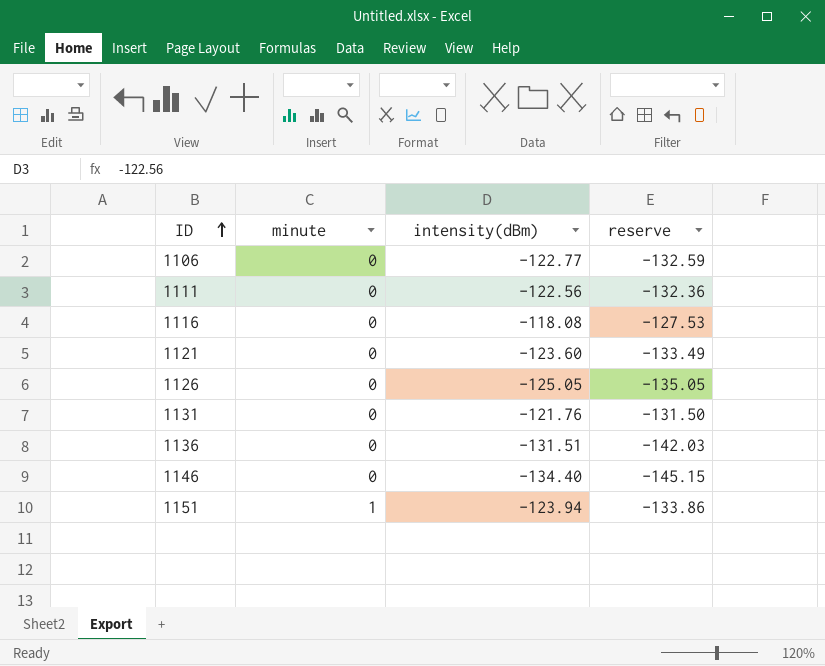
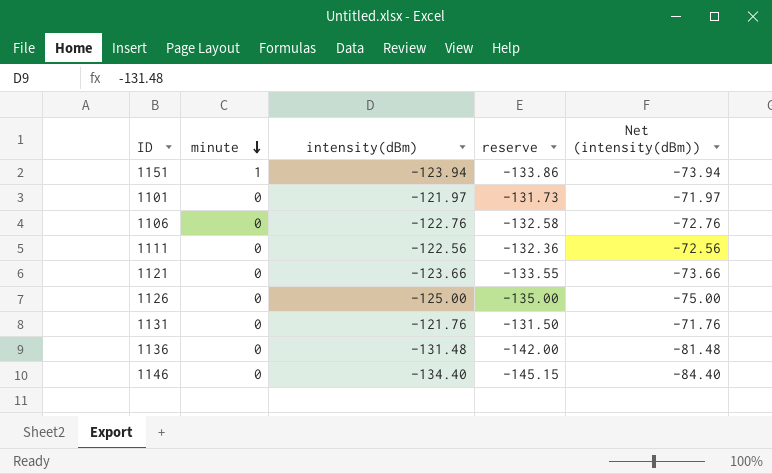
row order: ID ascending -> minute descending
column Net (intensity(dBm)) | formula: none -> [intensity(dBm)] + 50
row 1116: 0 | -118.08 | -127.53 -> none
row 1101: none -> 0 | -121.97 | -131.73 | -71.97
1106 | intensity(dBm): -122.77 -> -122.76
1106 | reserve: -132.59 -> -132.58
1121 | intensity(dBm): -123.60 -> -123.66
1121 | reserve: -133.49 -> -133.55
1126 | intensity(dBm): -125.05 -> -125.00
1126 | reserve: -135.05 -> -135.00
1136 | intensity(dBm): -131.51 -> -131.48
1136 | reserve: -142.03 -> -142.00

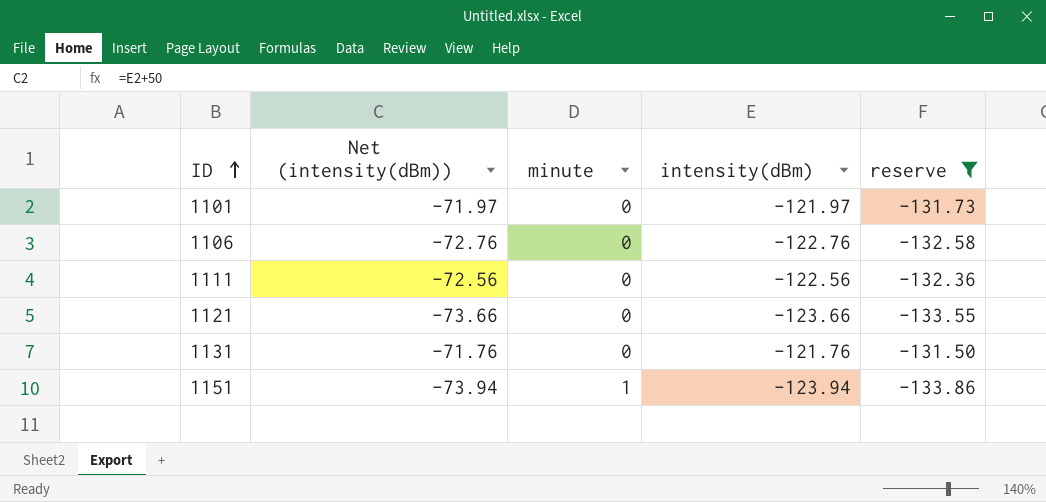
filter: none -> reserve >= -133.86
row order: minute descending -> ID ascending
column Net (intensity(dBm)) | position: 5 -> 2

